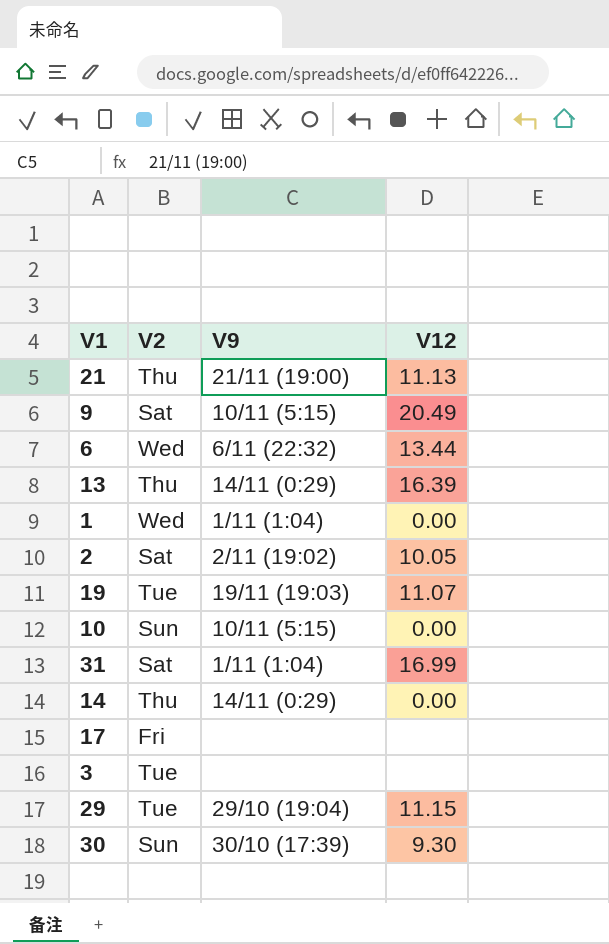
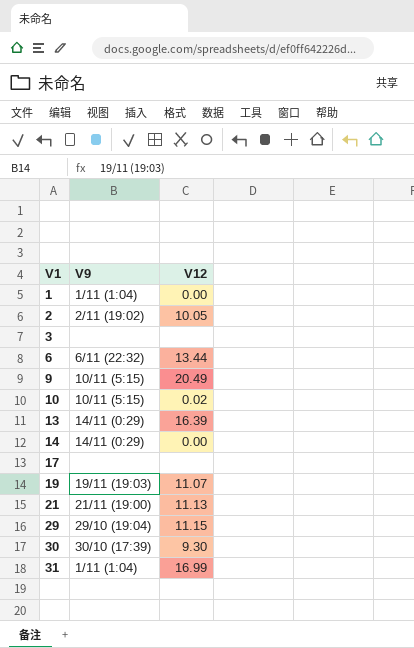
row order: none -> V1 ascending
column V2 | position: 2 -> none
10 | V12: 0.00 -> 0.02

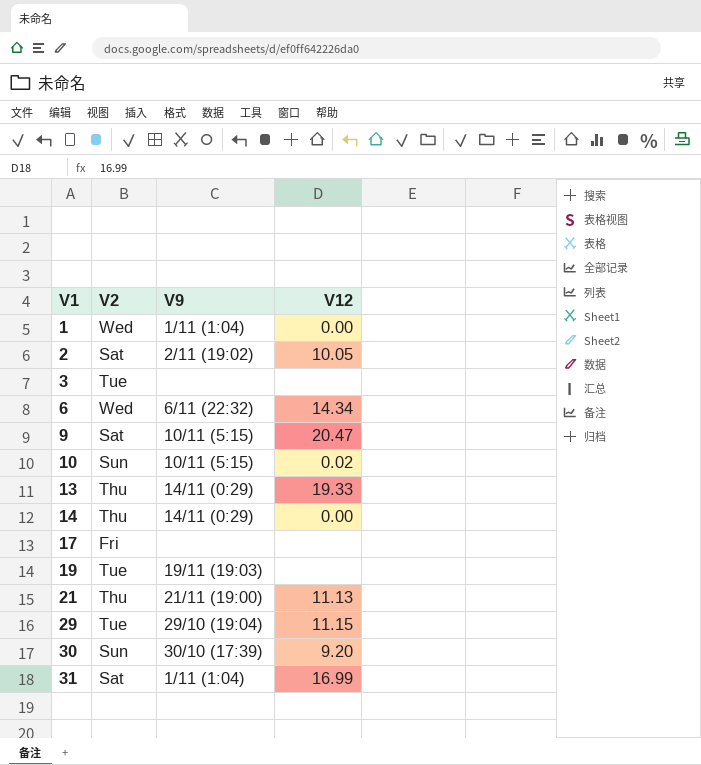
column V2 | position: none -> 2
6 | V12: 13.44 -> 14.34
9 | V12: 20.49 -> 20.47
13 | V12: 16.39 -> 19.33
19 | V12: 11.07 -> none
30 | V12: 9.30 -> 9.20

